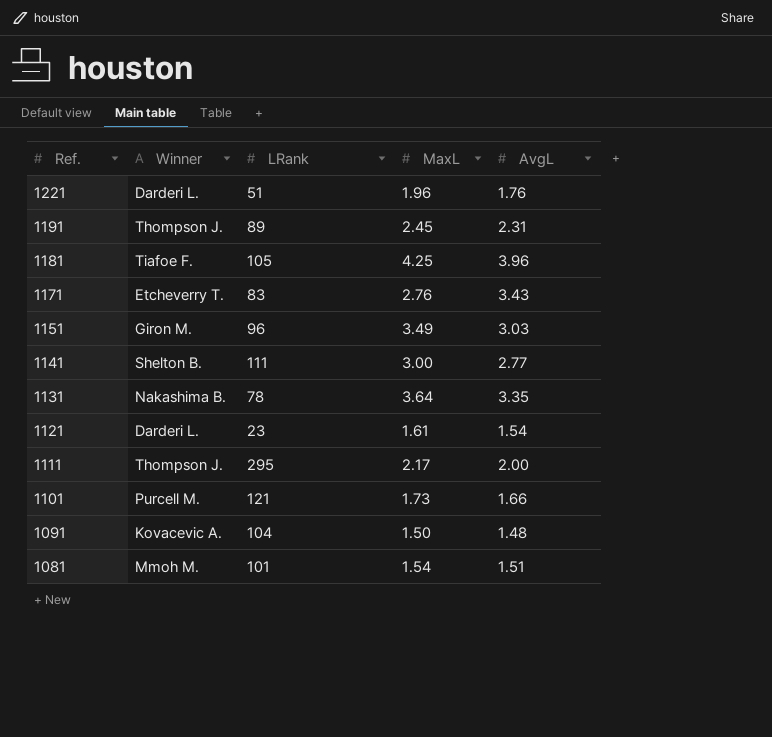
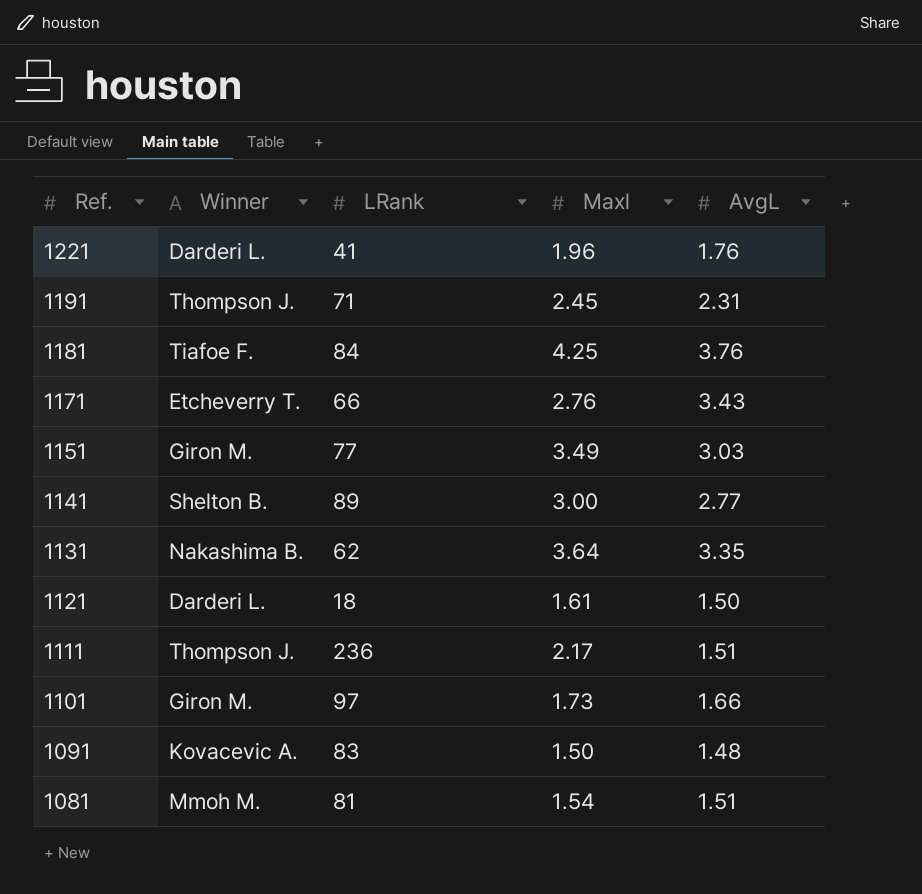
column name: MaxL -> Maxl
1221 | LRank: 51 -> 41
1191 | LRank: 89 -> 71
1181 | LRank: 105 -> 84
1181 | AvgL: 3.96 -> 3.76
1171 | LRank: 83 -> 66
1151 | LRank: 96 -> 77
1141 | LRank: 111 -> 89
1131 | LRank: 78 -> 62
1121 | LRank: 23 -> 18
1121 | AvgL: 1.54 -> 1.50
1111 | LRank: 295 -> 236
1111 | AvgL: 2.00 -> 1.51
1101 | Winner: Purcell M. -> Giron M.
1101 | LRank: 121 -> 97
1091 | LRank: 104 -> 83
1081 | LRank: 101 -> 81

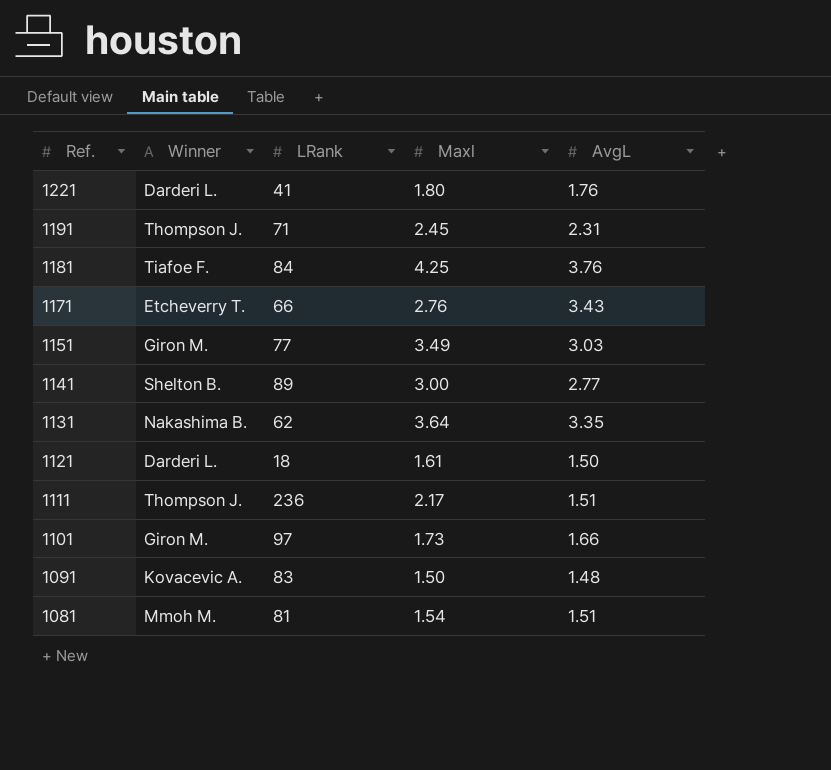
1221 | Maxl: 1.96 -> 1.80

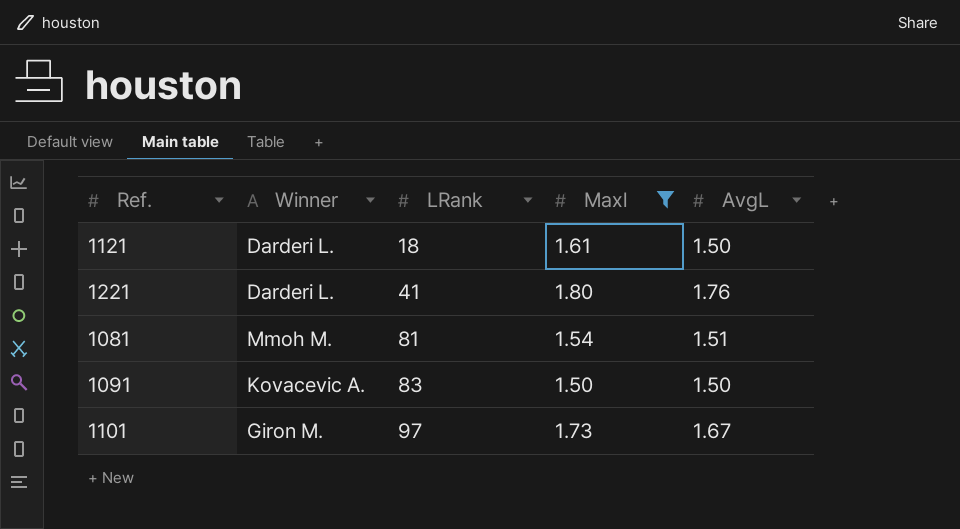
filter: none -> Maxl <= 1.80
row order: Ref. descending -> LRank ascending
1091 | AvgL: 1.48 -> 1.50
1101 | AvgL: 1.66 -> 1.67

